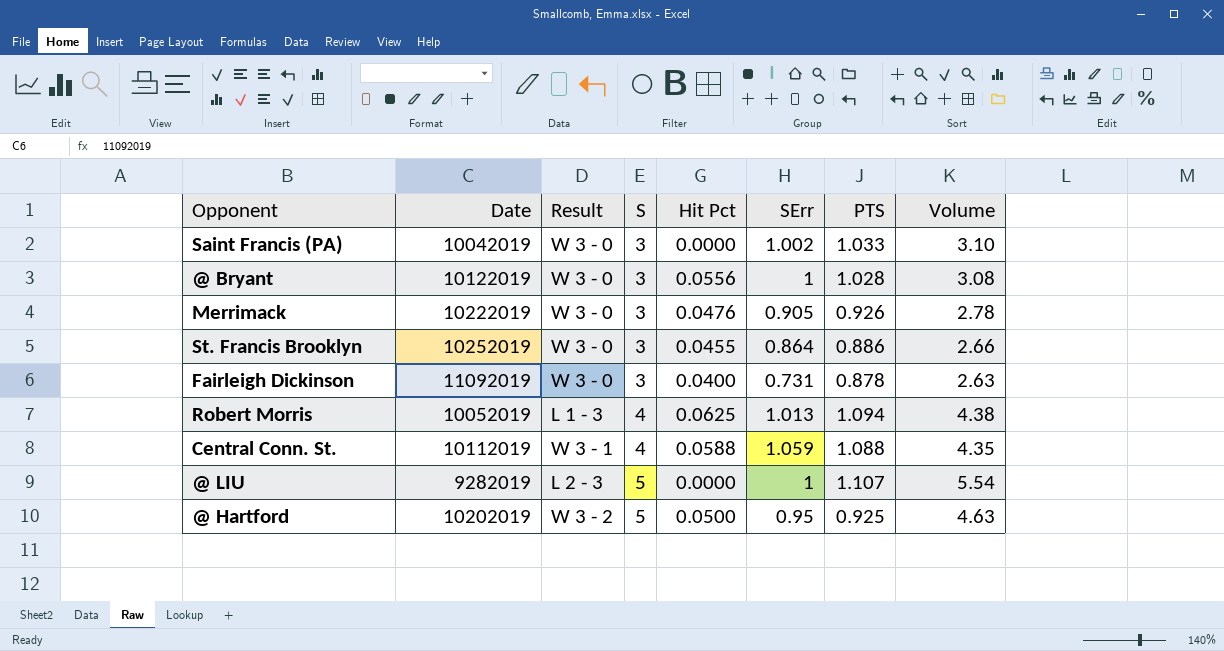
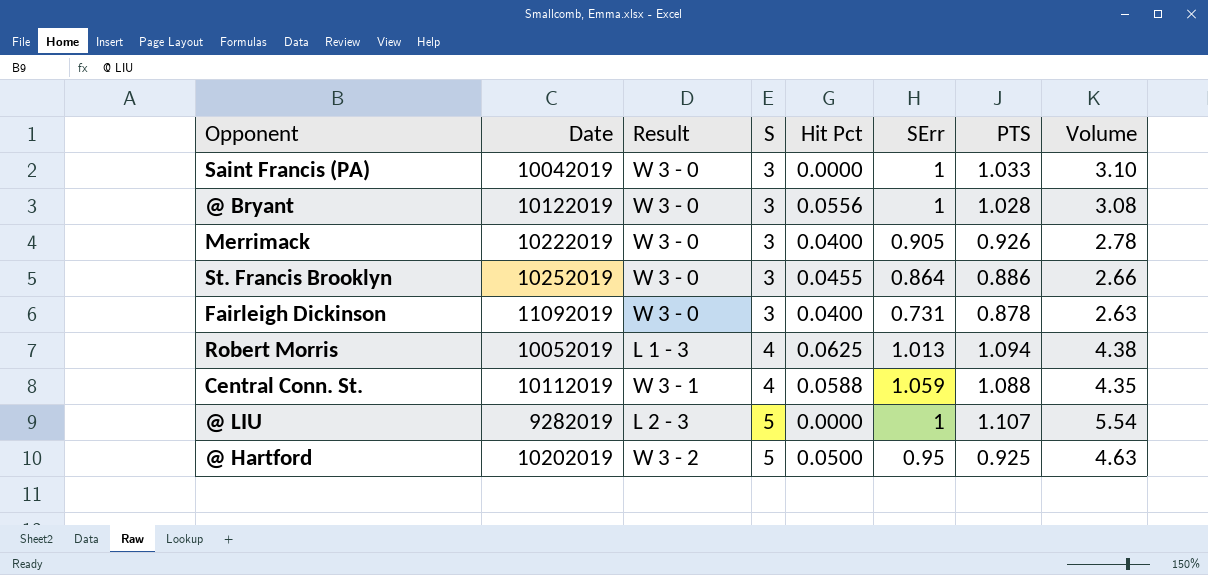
Saint Francis (PA) | SErr: 1.002 -> 1
Merrimack | Hit Pct: 0.0476 -> 0.0400

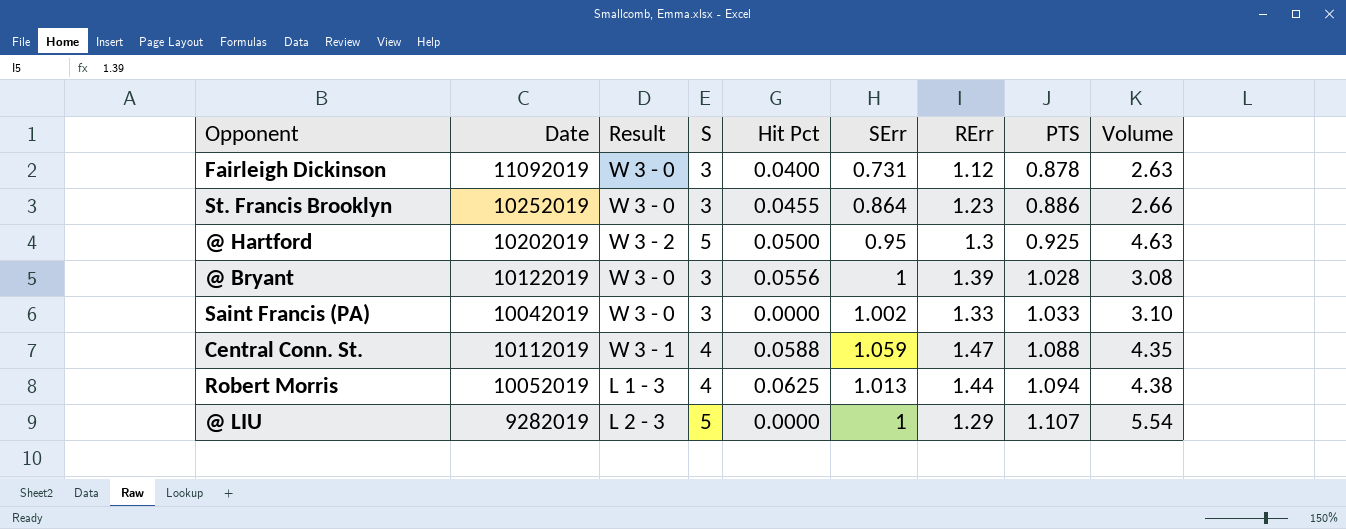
row order: S ascending -> PTS ascending
column RErr | position: none -> 7
row Merrimack: 10222019 | W 3 - 0 | 3 | 0.0400 | 0.905 | 0.926 | 2.78 -> none
Saint Francis (PA) | SErr: 1 -> 1.002

